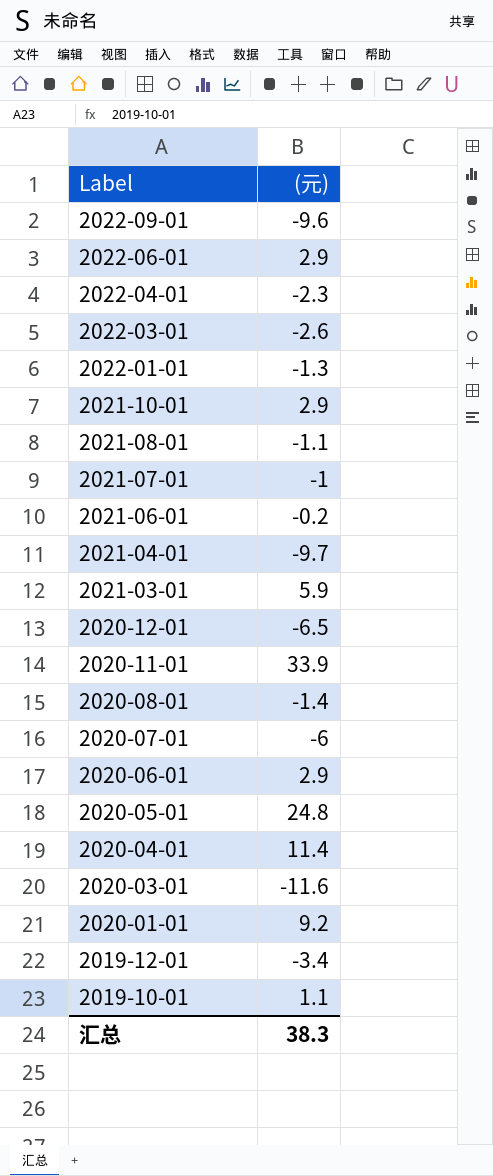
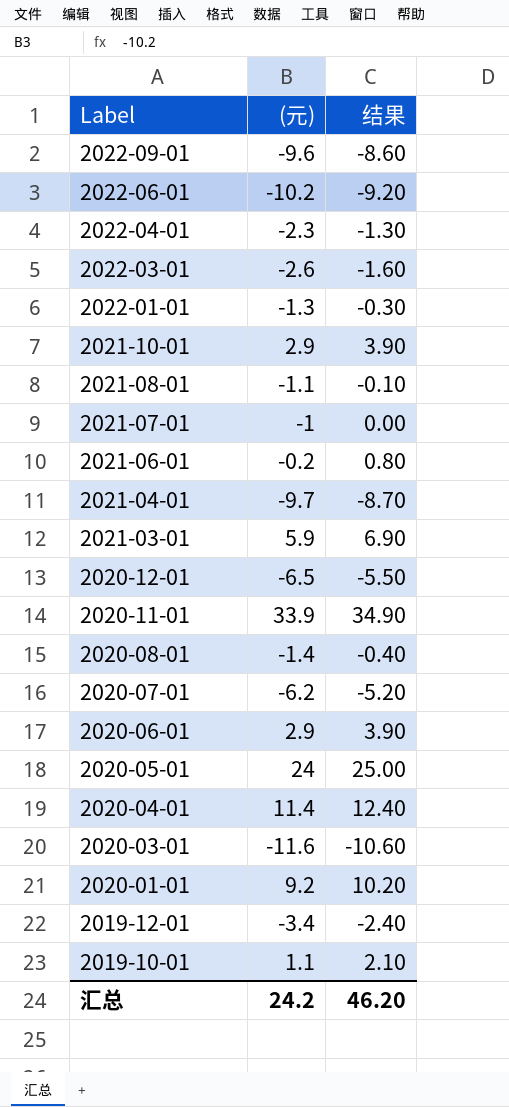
column 结果 | formula: none -> [(元)] + 1
2022-06-01 | (元): 2.9 -> -10.2
2020-07-01 | (元): -6 -> -6.2
2020-05-01 | (元): 24.8 -> 24
汇总 | (元): 38.3 -> 24.2

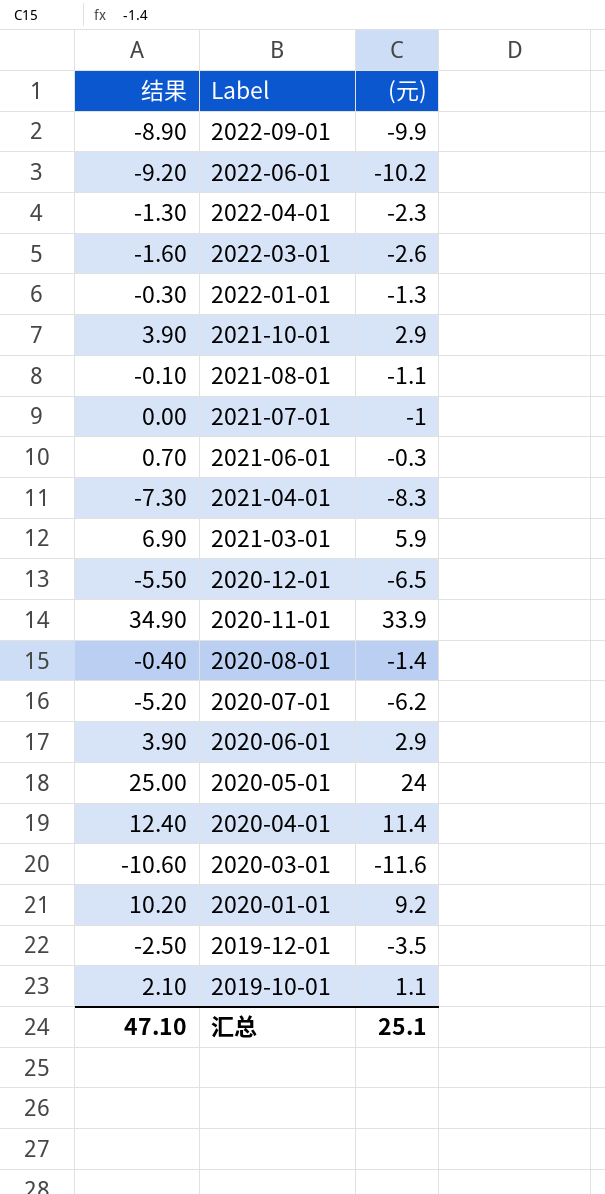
column 结果 | position: 3 -> 1
2022-09-01 | 结果: -8.60 -> -8.90
2022-09-01 | (元): -9.6 -> -9.9
2021-06-01 | 结果: 0.80 -> 0.70
2021-06-01 | (元): -0.2 -> -0.3
2021-04-01 | 结果: -8.70 -> -7.30
2021-04-01 | (元): -9.7 -> -8.3
2019-12-01 | 结果: -2.40 -> -2.50
2019-12-01 | (元): -3.4 -> -3.5
汇总 | 结果: 46.20 -> 47.10
汇总 | (元): 24.2 -> 25.1

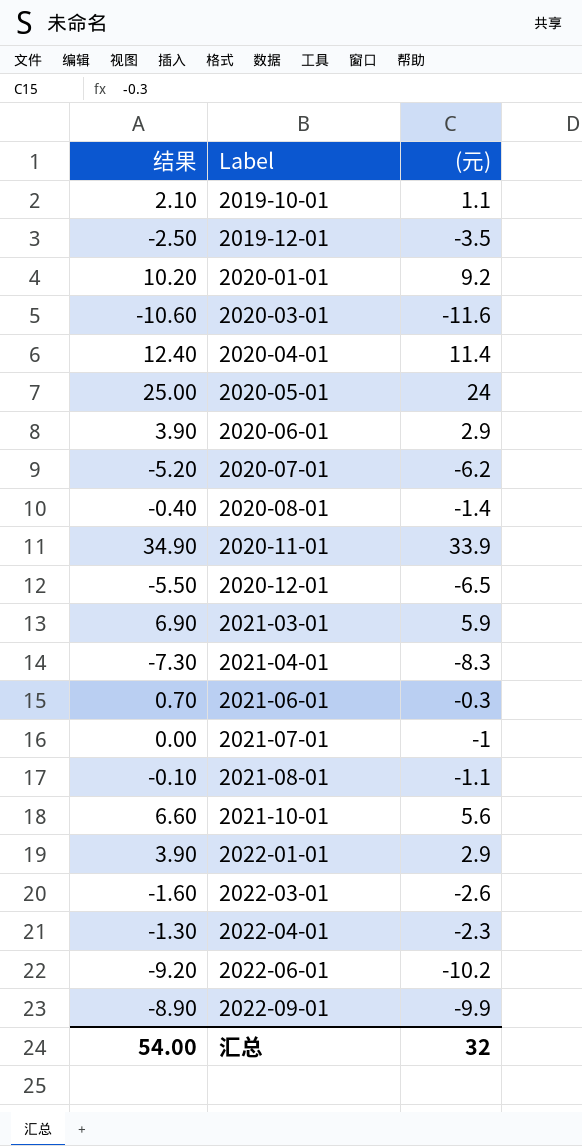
row order: Label descending -> Label ascending
2021-10-01 | 结果: 3.90 -> 6.60
2021-10-01 | (元): 2.9 -> 5.6
2022-01-01 | 结果: -0.30 -> 3.90
2022-01-01 | (元): -1.3 -> 2.9
汇总 | 结果: 47.10 -> 54.00
汇总 | (元): 25.1 -> 32

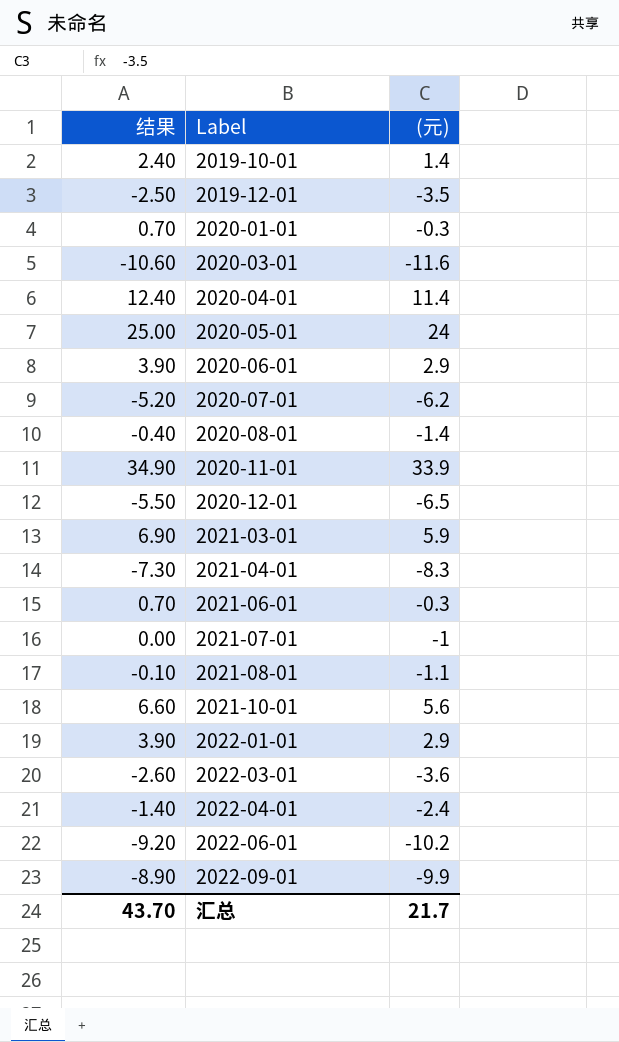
2019-10-01 | 结果: 2.10 -> 2.40
2019-10-01 | (元): 1.1 -> 1.4
2020-01-01 | 结果: 10.20 -> 0.70
2020-01-01 | (元): 9.2 -> -0.3
2022-03-01 | 结果: -1.60 -> -2.60
2022-03-01 | (元): -2.6 -> -3.6
2022-04-01 | 结果: -1.30 -> -1.40
2022-04-01 | (元): -2.3 -> -2.4
汇总 | 结果: 54.00 -> 43.70
汇总 | (元): 32 -> 21.7

